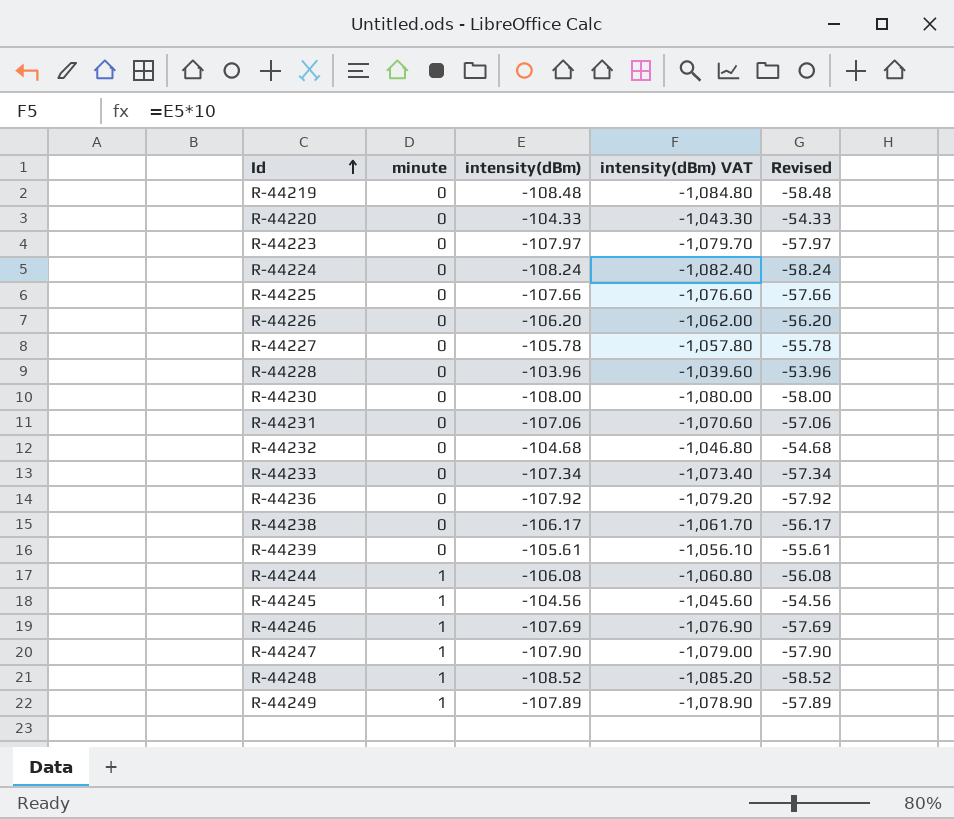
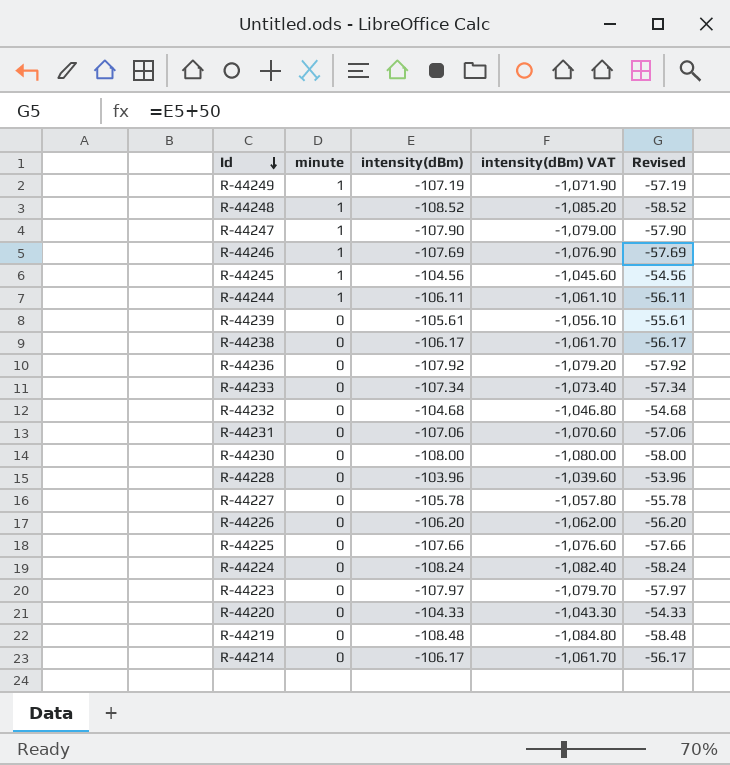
row order: Id ascending -> Id descending
R-44249 | intensity(dBm): -107.89 -> -107.19
R-44249 | intensity(dBm) VAT: -1,078.90 -> -1,071.90
R-44249 | Revised: -57.89 -> -57.19
R-44244 | intensity(dBm): -106.08 -> -106.11
R-44244 | intensity(dBm) VAT: -1,060.80 -> -1,061.10
R-44244 | Revised: -56.08 -> -56.11
row R-44214: none -> 0 | -106.17 | -1,061.70 | -56.17

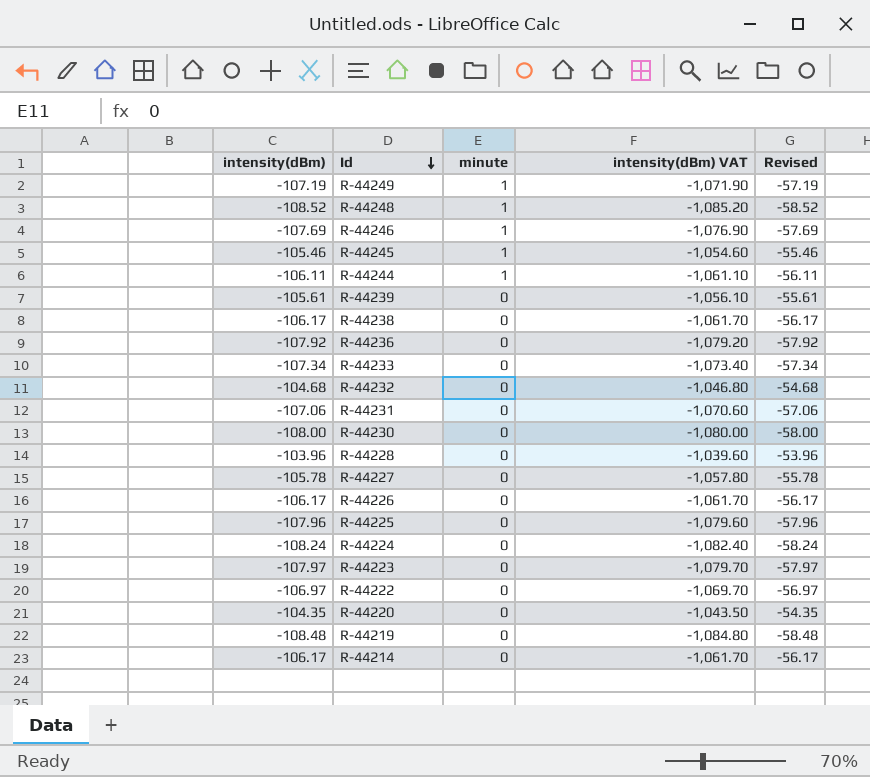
column intensity(dBm) | position: 3 -> 1
row R-44247: 1 | -107.90 | -1,079.00 | -57.90 -> none
R-44245 | intensity(dBm): -104.56 -> -105.46
R-44245 | intensity(dBm) VAT: -1,045.60 -> -1,054.60
R-44245 | Revised: -54.56 -> -55.46
R-44226 | intensity(dBm): -106.20 -> -106.17
R-44226 | intensity(dBm) VAT: -1,062.00 -> -1,061.70
R-44226 | Revised: -56.20 -> -56.17
R-44225 | intensity(dBm): -107.66 -> -107.96
R-44225 | intensity(dBm) VAT: -1,076.60 -> -1,079.60
R-44225 | Revised: -57.66 -> -57.96
row R-44222: none -> -106.97 | 0 | -1,069.70 | -56.97
R-44220 | intensity(dBm): -104.33 -> -104.35
R-44220 | intensity(dBm) VAT: -1,043.30 -> -1,043.50
R-44220 | Revised: -54.33 -> -54.35

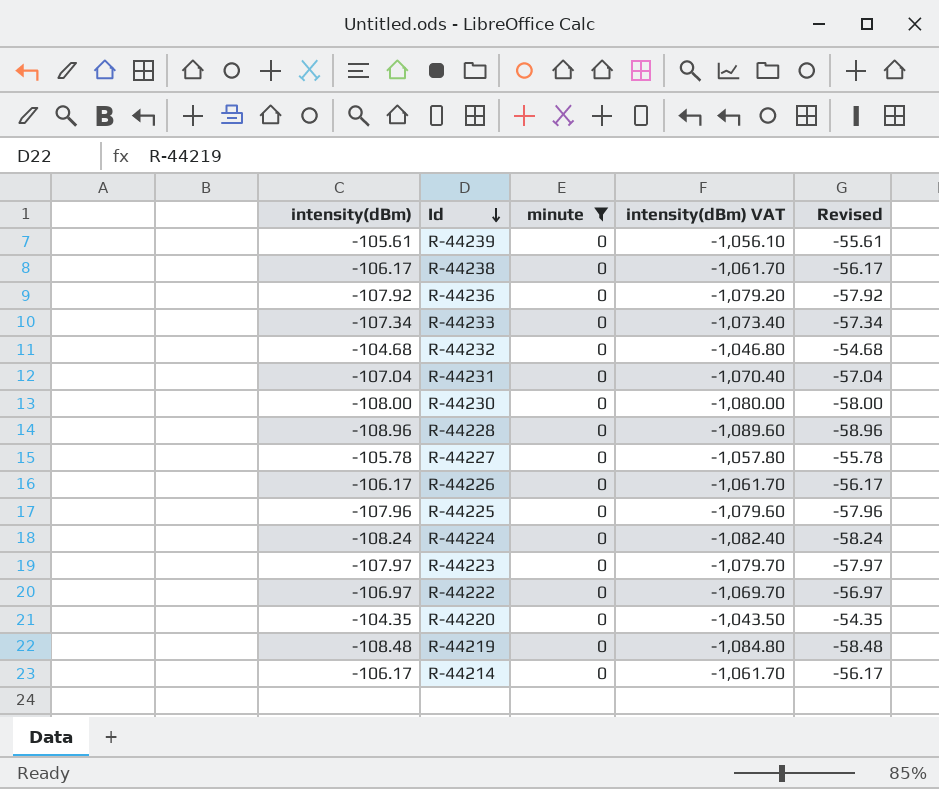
filter: none -> minute = 0
R-44231 | intensity(dBm): -107.06 -> -107.04
R-44231 | intensity(dBm) VAT: -1,070.60 -> -1,070.40
R-44231 | Revised: -57.06 -> -57.04
R-44228 | intensity(dBm): -103.96 -> -108.96
R-44228 | intensity(dBm) VAT: -1,039.60 -> -1,089.60
R-44228 | Revised: -53.96 -> -58.96

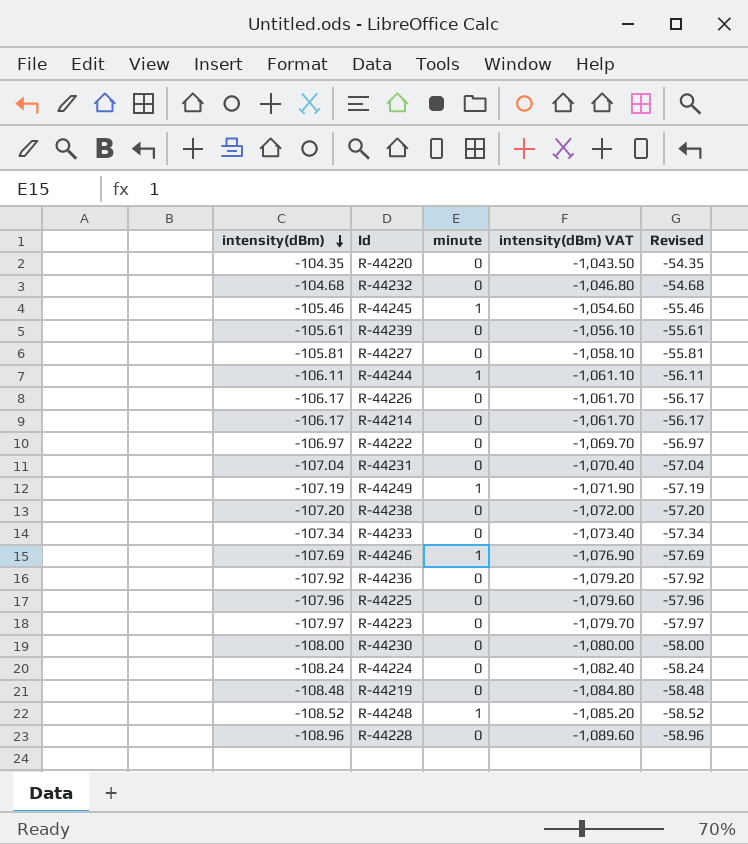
filter: minute = 0 -> none
row order: Id descending -> intensity(dBm) descending
R-44227 | intensity(dBm): -105.78 -> -105.81
R-44227 | intensity(dBm) VAT: -1,057.80 -> -1,058.10
R-44227 | Revised: -55.78 -> -55.81
R-44238 | intensity(dBm): -106.17 -> -107.20
R-44238 | intensity(dBm) VAT: -1,061.70 -> -1,072.00
R-44238 | Revised: -56.17 -> -57.20

